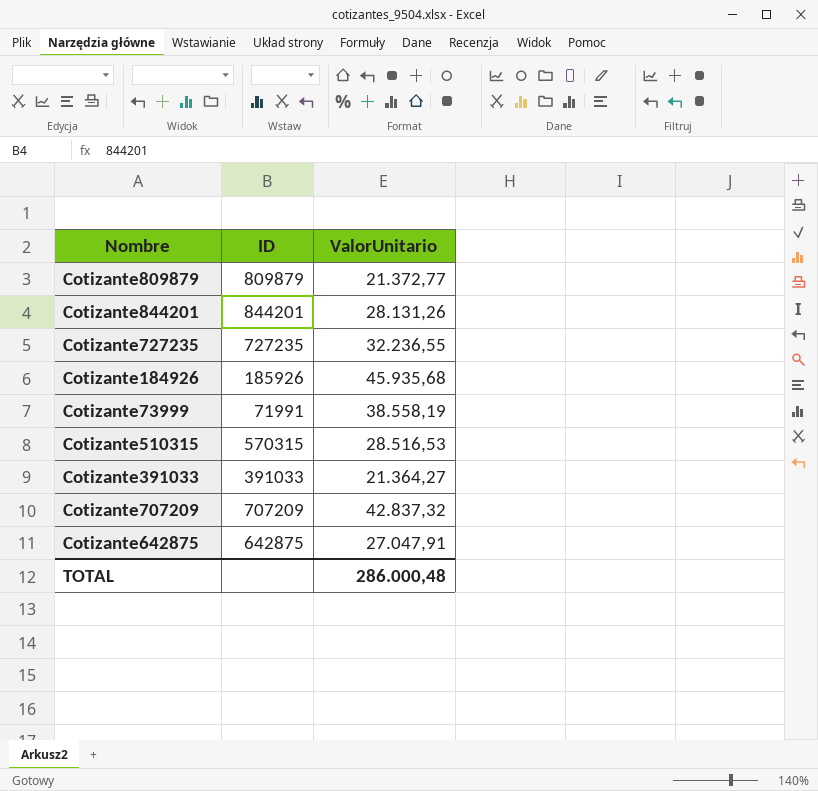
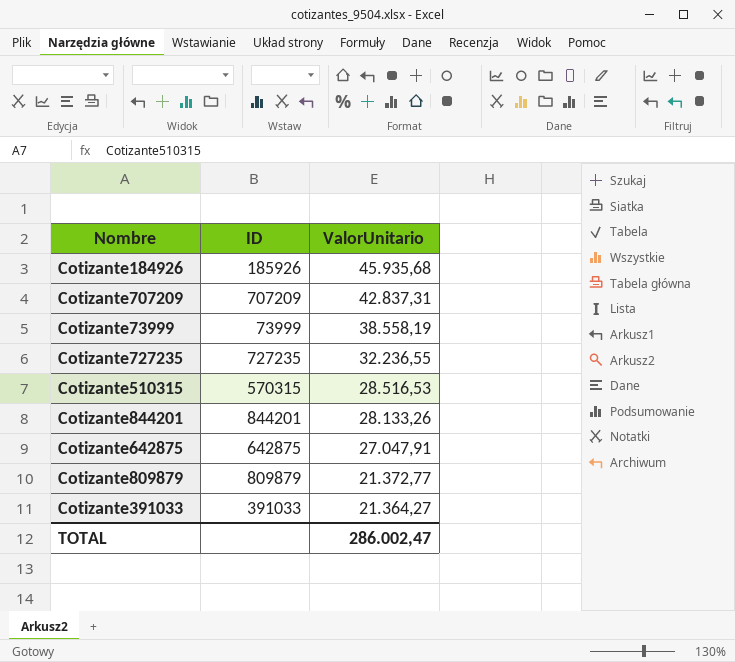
row order: none -> ValorUnitario descending
Cotizante707209 | ValorUnitario: 42.837,32 -> 42.837,31
Cotizante73999 | ID: 71991 -> 73999
Cotizante844201 | ValorUnitario: 28.131,26 -> 28.133,26
TOTAL | ValorUnitario: 286.000,48 -> 286.002,47

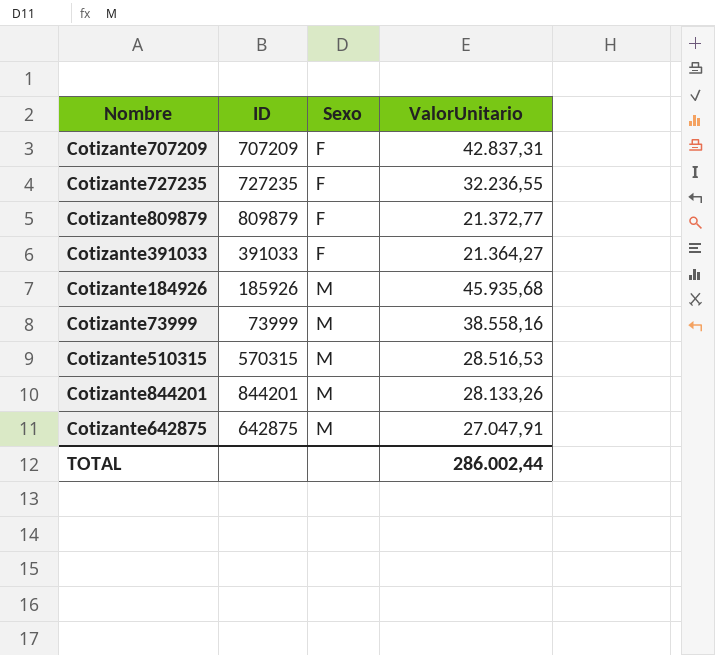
row order: ValorUnitario descending -> Sexo ascending
column Sexo | position: none -> 3
Cotizante73999 | ValorUnitario: 38.558,19 -> 38.558,16
TOTAL | ValorUnitario: 286.002,47 -> 286.002,44

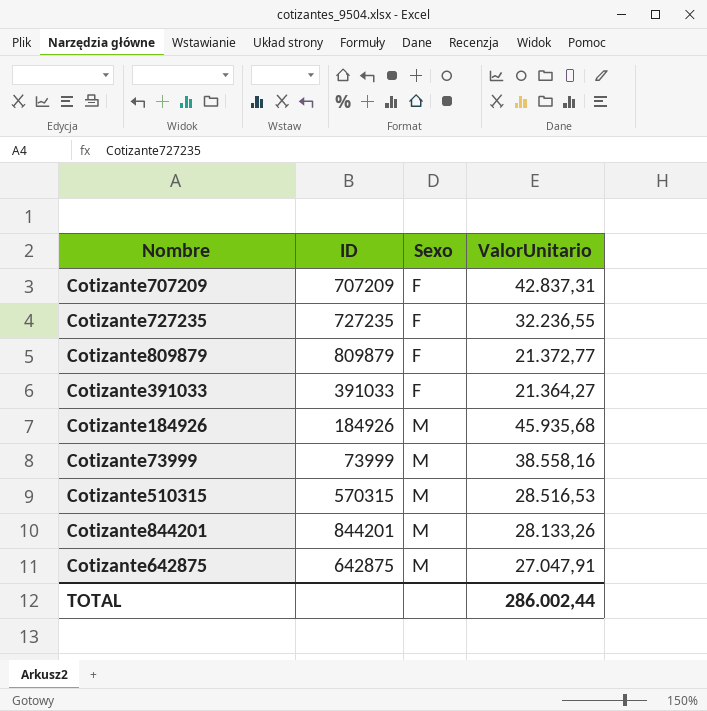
Cotizante184926 | ID: 185926 -> 184926

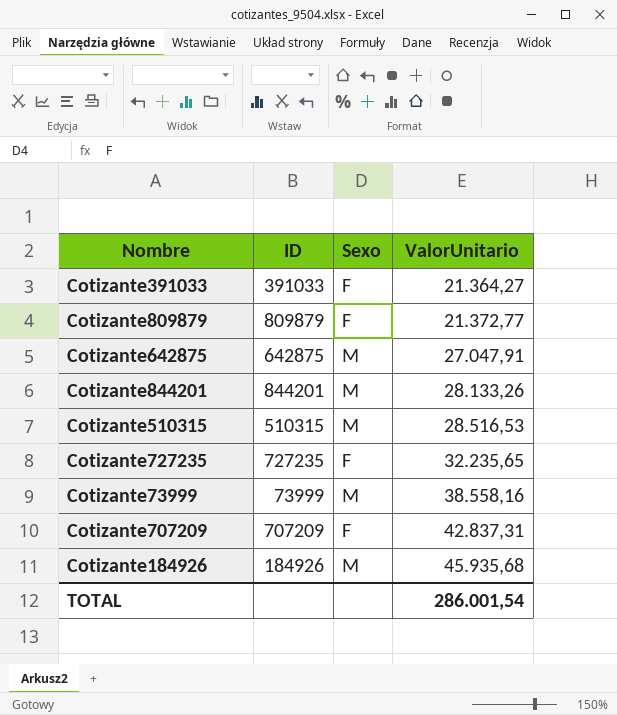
row order: Sexo ascending -> ValorUnitario ascending
Cotizante510315 | ID: 570315 -> 510315
Cotizante727235 | ValorUnitario: 32.236,55 -> 32.235,65
TOTAL | ValorUnitario: 286.002,44 -> 286.001,54

